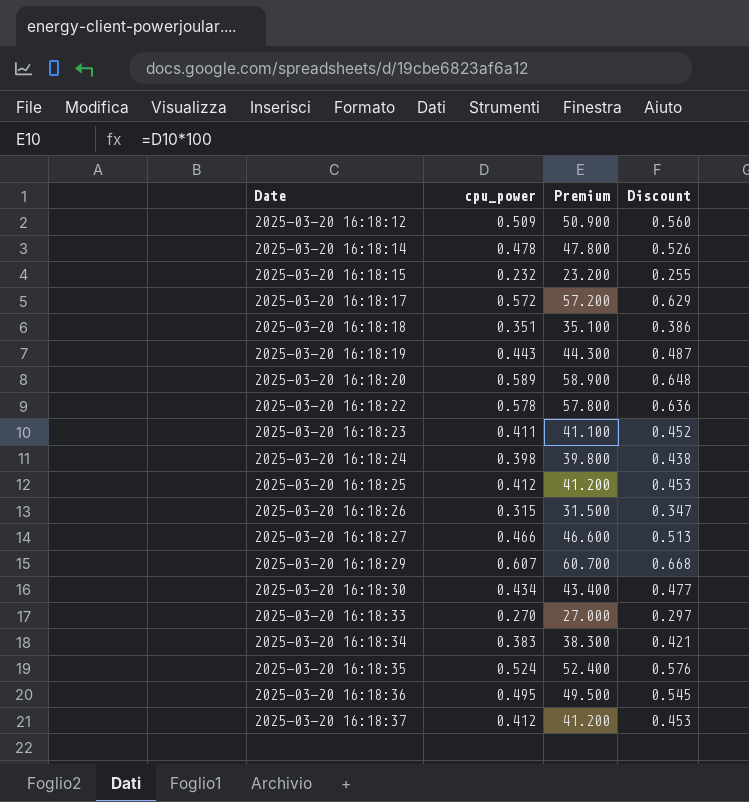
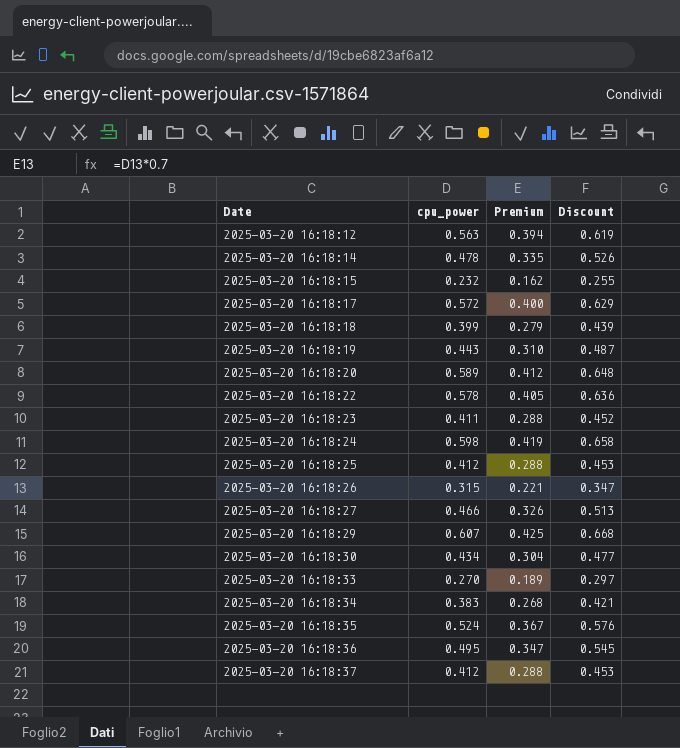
column Premium | formula: [cpu_power] * 100 -> [cpu_power] * 0.7
2025-03-20 16:18:12 | cpu_power: 0.509 -> 0.563
2025-03-20 16:18:12 | Discount: 0.560 -> 0.619
2025-03-20 16:18:18 | cpu_power: 0.351 -> 0.399
2025-03-20 16:18:18 | Discount: 0.386 -> 0.439
2025-03-20 16:18:24 | cpu_power: 0.398 -> 0.598
2025-03-20 16:18:24 | Discount: 0.438 -> 0.658

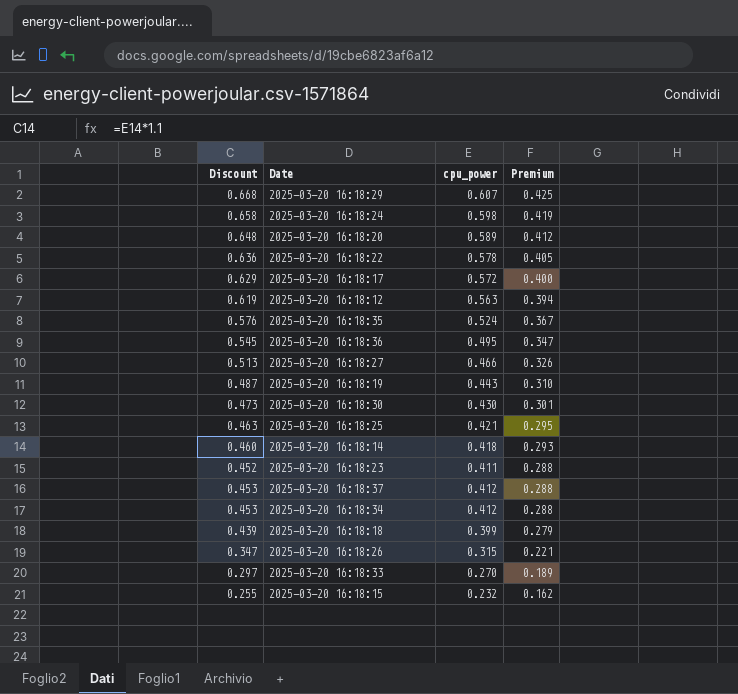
row order: Date ascending -> Premium descending
column Discount | position: 4 -> 1
2025-03-20 16:18:30 | Discount: 0.477 -> 0.473
2025-03-20 16:18:30 | cpu_power: 0.434 -> 0.430
2025-03-20 16:18:30 | Premium: 0.304 -> 0.301
2025-03-20 16:18:25 | Discount: 0.453 -> 0.463
2025-03-20 16:18:25 | cpu_power: 0.412 -> 0.421
2025-03-20 16:18:25 | Premium: 0.288 -> 0.295
2025-03-20 16:18:14 | Discount: 0.526 -> 0.460
2025-03-20 16:18:14 | cpu_power: 0.478 -> 0.418
2025-03-20 16:18:14 | Premium: 0.335 -> 0.293
2025-03-20 16:18:34 | Discount: 0.421 -> 0.453
2025-03-20 16:18:34 | cpu_power: 0.383 -> 0.412
2025-03-20 16:18:34 | Premium: 0.268 -> 0.288

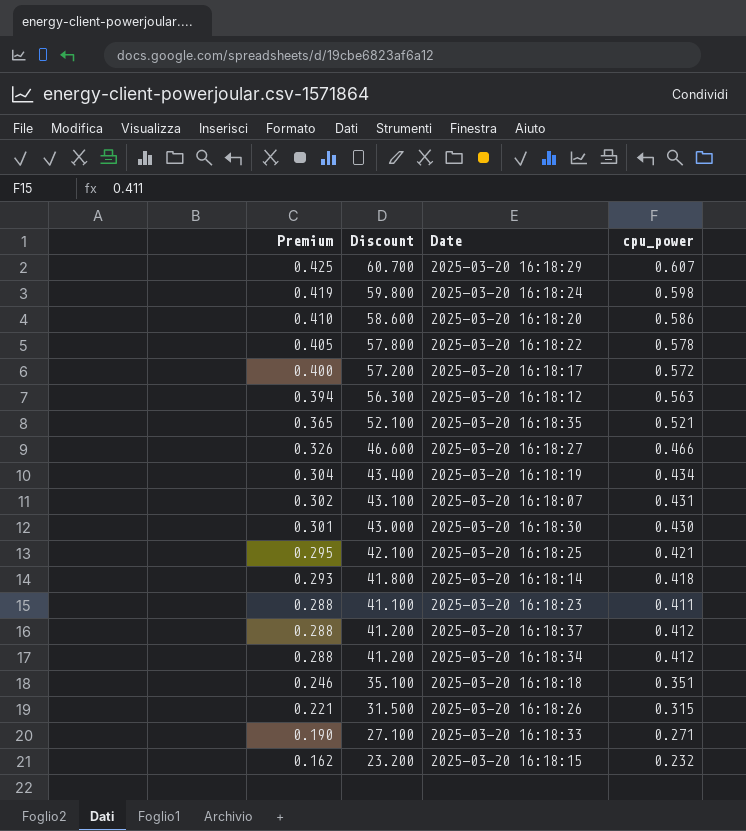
column Premium | position: 4 -> 1
column Discount | formula: [cpu_power] * 1.1 -> [cpu_power] * 100
row 2025-03-20 16:18:36: 0.545 | 0.495 | 0.347 -> none
2025-03-20 16:18:20 | Premium: 0.412 -> 0.410
2025-03-20 16:18:20 | cpu_power: 0.589 -> 0.586
2025-03-20 16:18:35 | Premium: 0.367 -> 0.365
2025-03-20 16:18:35 | cpu_power: 0.524 -> 0.521
2025-03-20 16:18:19 | Premium: 0.310 -> 0.304
2025-03-20 16:18:19 | cpu_power: 0.443 -> 0.434
row 2025-03-20 16:18:07: none -> 0.302 | 43.100 | 0.431
2025-03-20 16:18:18 | Premium: 0.279 -> 0.246
2025-03-20 16:18:18 | cpu_power: 0.399 -> 0.351
2025-03-20 16:18:33 | Premium: 0.189 -> 0.190
2025-03-20 16:18:33 | cpu_power: 0.270 -> 0.271

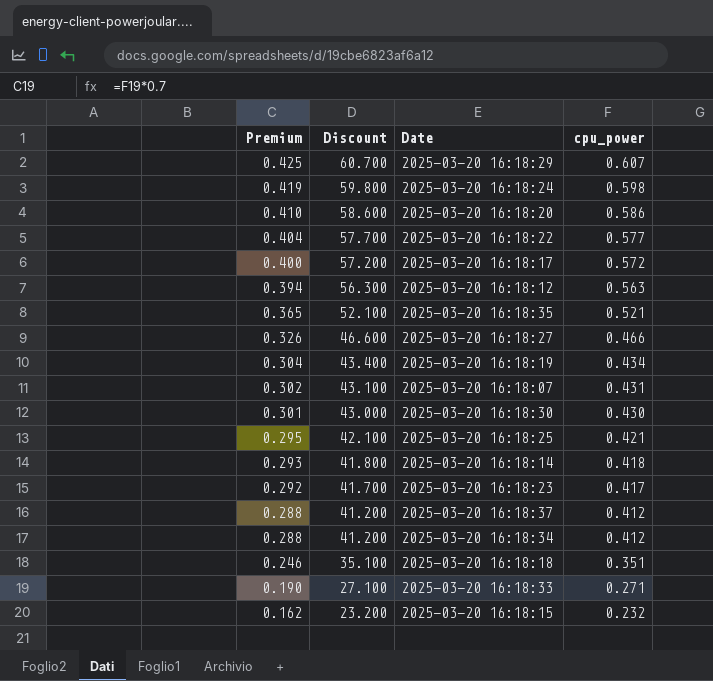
row 2025-03-20 16:18:26: 0.221 | 31.500 | 0.315 -> none
2025-03-20 16:18:22 | Premium: 0.405 -> 0.404
2025-03-20 16:18:22 | Discount: 57.800 -> 57.700
2025-03-20 16:18:22 | cpu_power: 0.578 -> 0.577
2025-03-20 16:18:23 | Premium: 0.288 -> 0.292
2025-03-20 16:18:23 | Discount: 41.100 -> 41.700
2025-03-20 16:18:23 | cpu_power: 0.411 -> 0.417

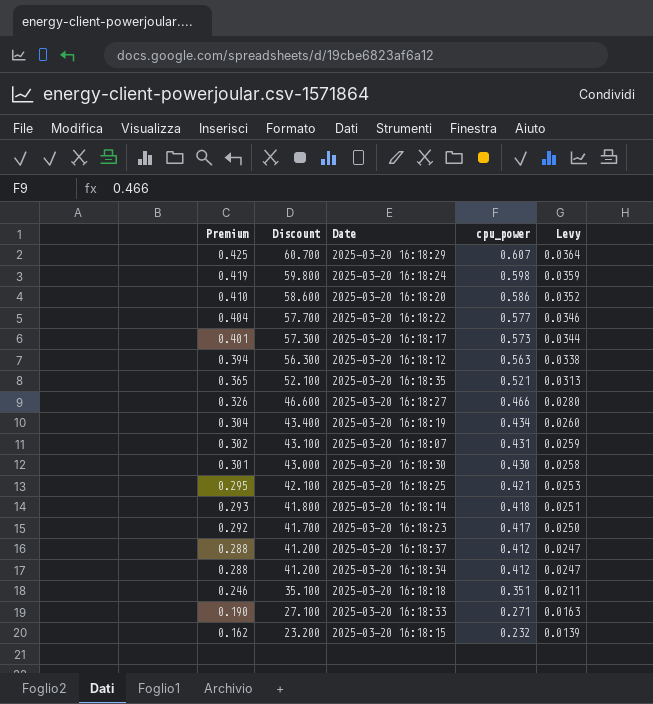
column Levy | formula: none -> [cpu_power] * 0.06
2025-03-20 16:18:17 | Premium: 0.400 -> 0.401
2025-03-20 16:18:17 | Discount: 57.200 -> 57.300
2025-03-20 16:18:17 | cpu_power: 0.572 -> 0.573

